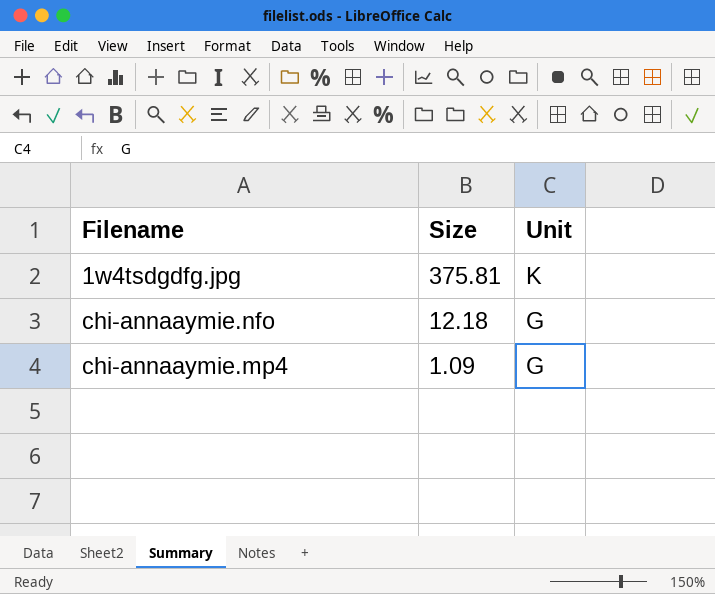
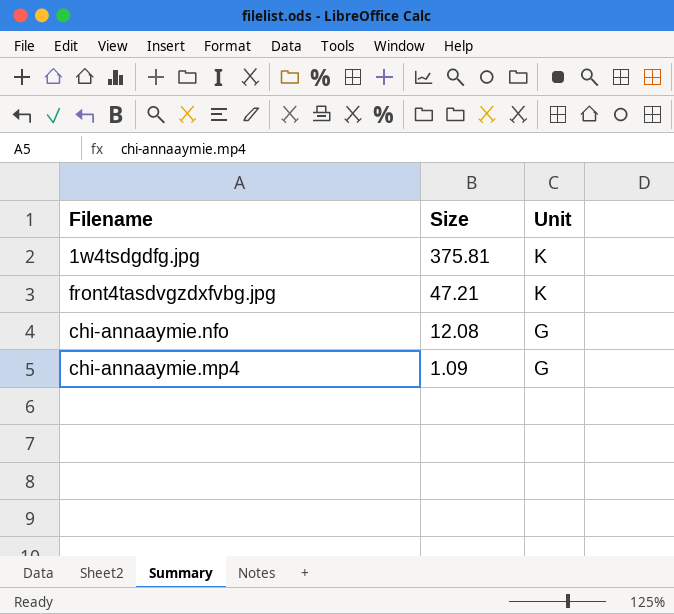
row front4tasdvgzdxfvbg.jpg: none -> 47.21 | K
chi-annaaymie.nfo | Size: 12.18 -> 12.08

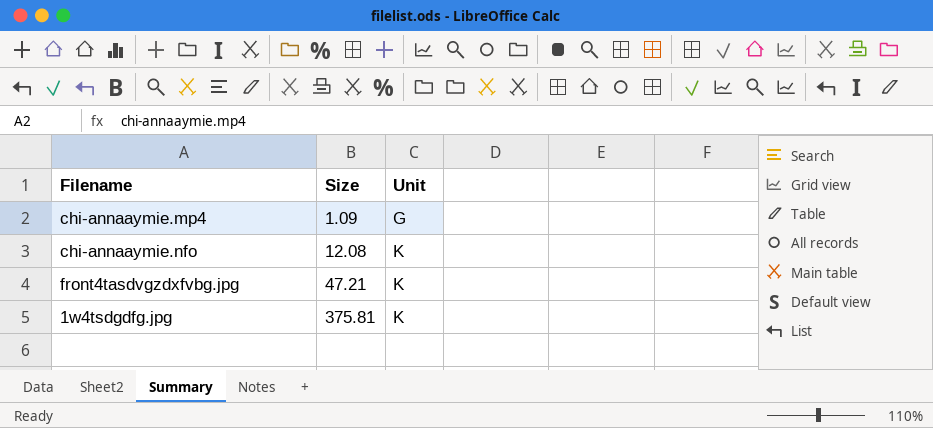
row order: Size descending -> Size ascending
chi-annaaymie.nfo | Unit: G -> K

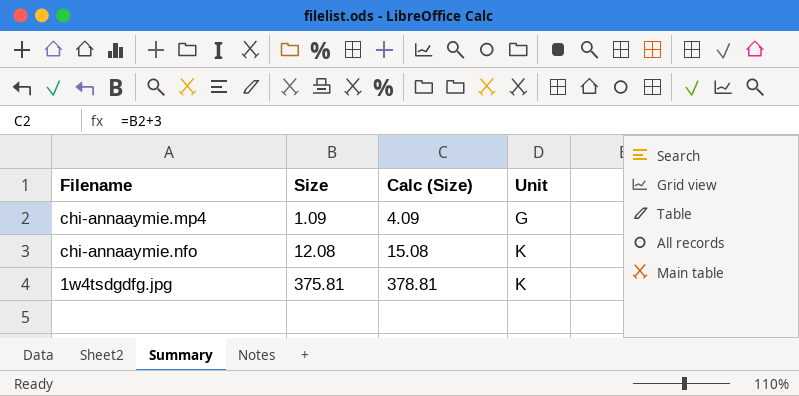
column Calc (Size) | formula: none -> [Size] + 3
row front4tasdvgzdxfvbg.jpg: 47.21 | K -> none

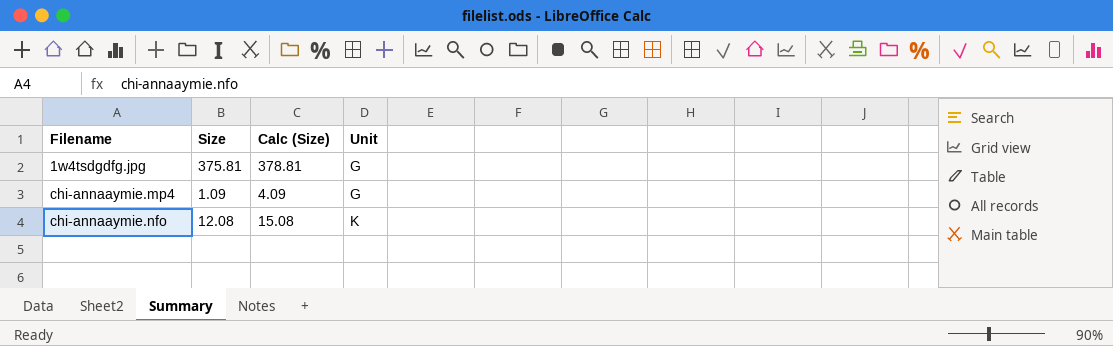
row order: Size ascending -> Filename ascending
1w4tsdgdfg.jpg | Unit: K -> G

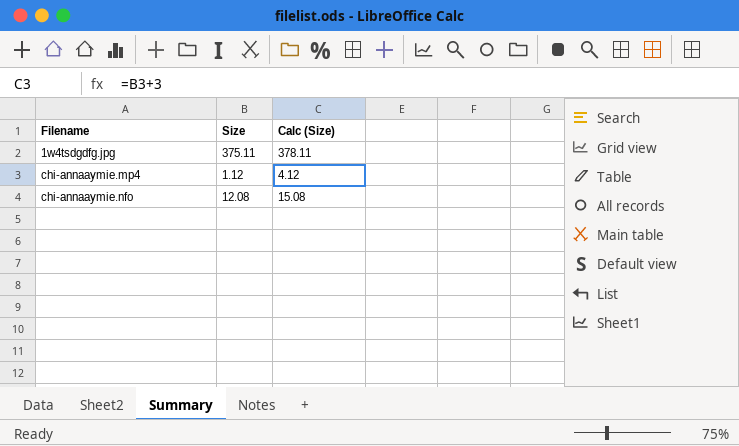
column Unit | position: 4 -> none
1w4tsdgdfg.jpg | Size: 375.81 -> 375.11
1w4tsdgdfg.jpg | Calc (Size): 378.81 -> 378.11
chi-annaaymie.mp4 | Size: 1.09 -> 1.12
chi-annaaymie.mp4 | Calc (Size): 4.09 -> 4.12

